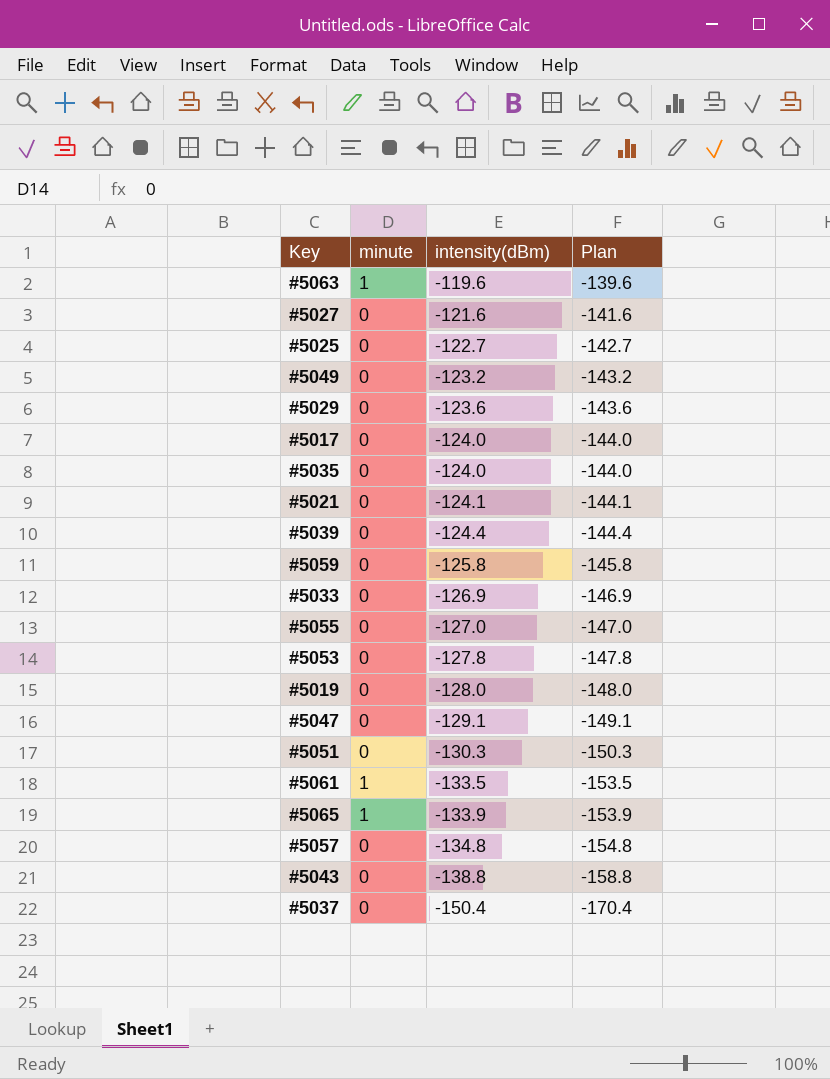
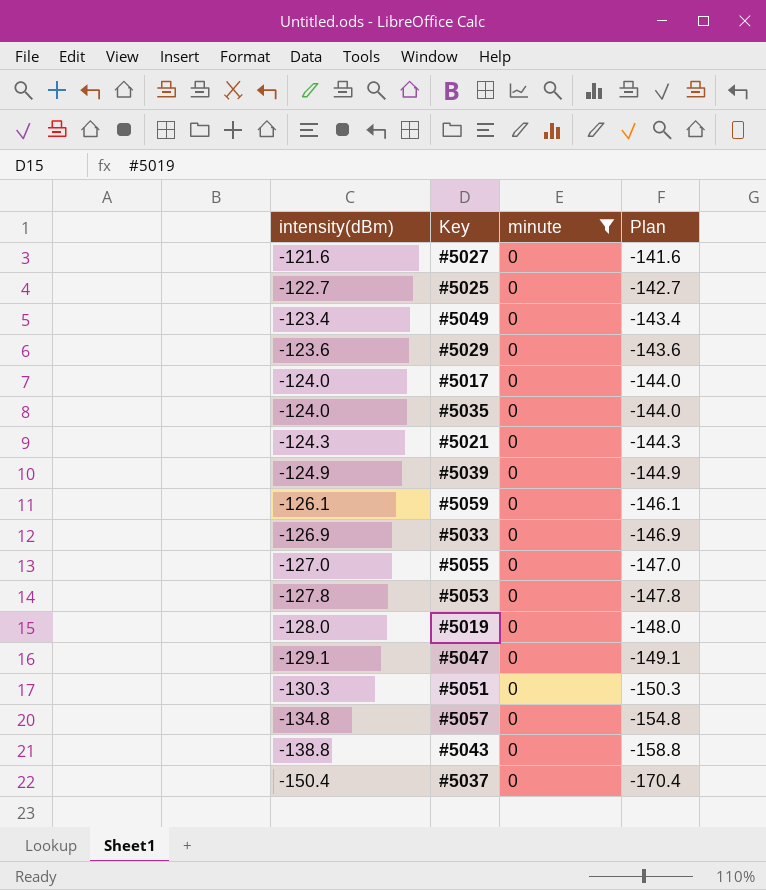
filter: none -> minute = 0
column intensity(dBm) | position: 3 -> 1
#5049 | intensity(dBm): -123.2 -> -123.4
#5049 | Plan: -143.2 -> -143.4
#5021 | intensity(dBm): -124.1 -> -124.3
#5021 | Plan: -144.1 -> -144.3
#5039 | intensity(dBm): -124.4 -> -124.9
#5039 | Plan: -144.4 -> -144.9
#5059 | intensity(dBm): -125.8 -> -126.1
#5059 | Plan: -145.8 -> -146.1

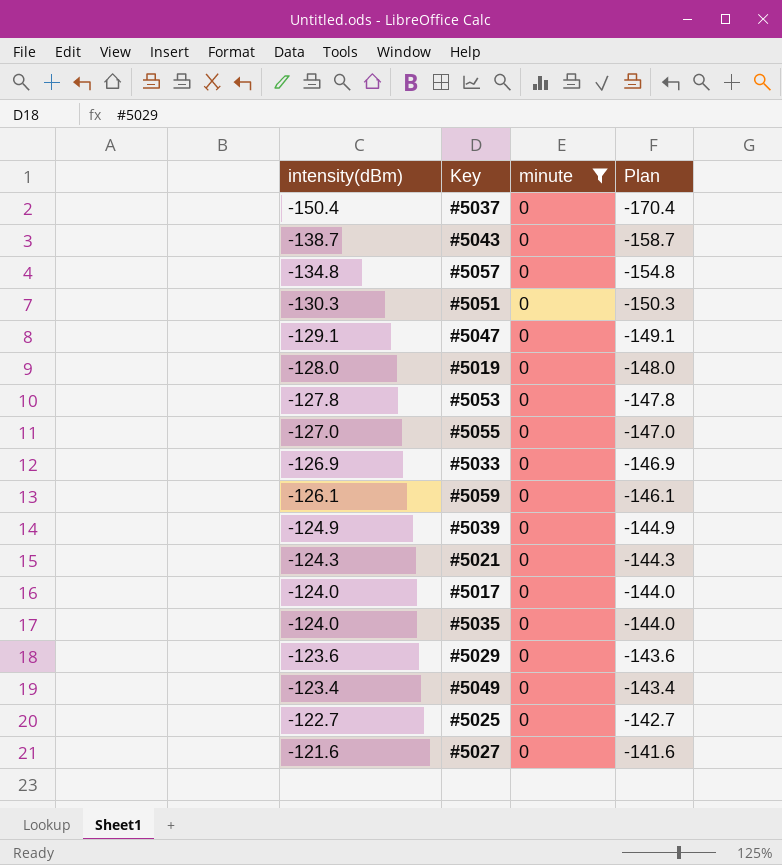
row order: intensity(dBm) descending -> intensity(dBm) ascending
#5043 | intensity(dBm): -138.8 -> -138.7
#5043 | Plan: -158.8 -> -158.7

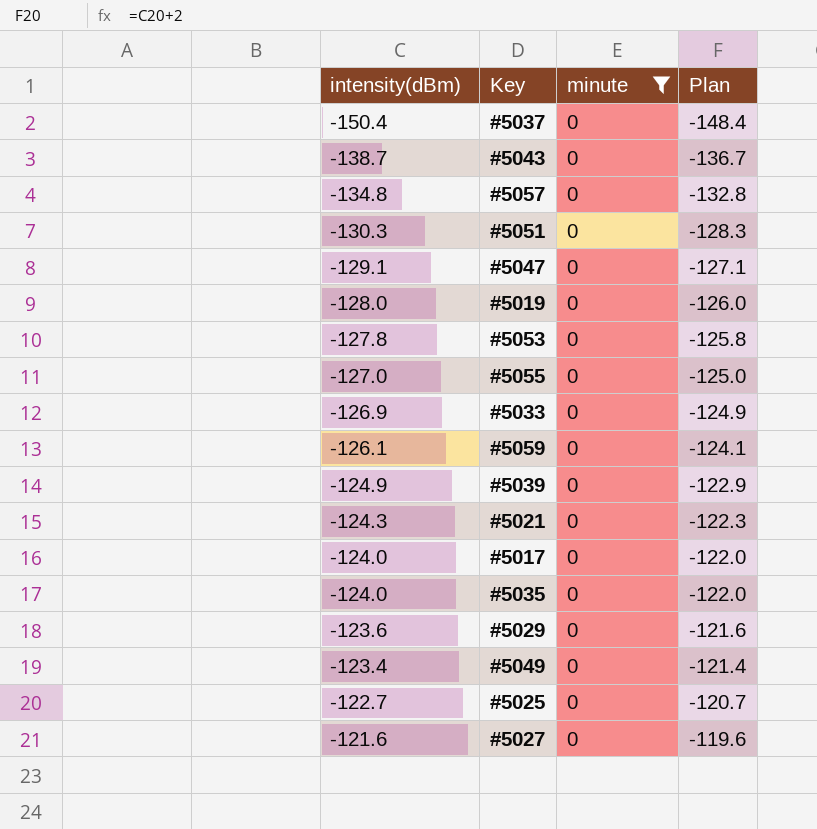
column Plan | formula: [intensity(dBm)] - 20 -> [intensity(dBm)] + 2

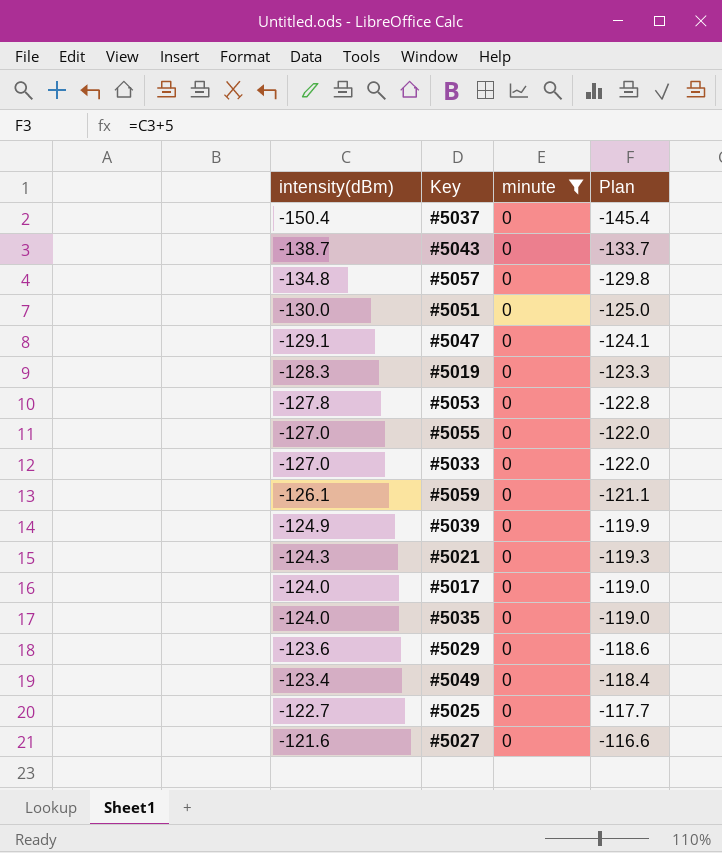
column Plan | formula: [intensity(dBm)] + 2 -> [intensity(dBm)] + 5
#5051 | intensity(dBm): -130.3 -> -130.0
#5019 | intensity(dBm): -128.0 -> -128.3
#5033 | intensity(dBm): -126.9 -> -127.0

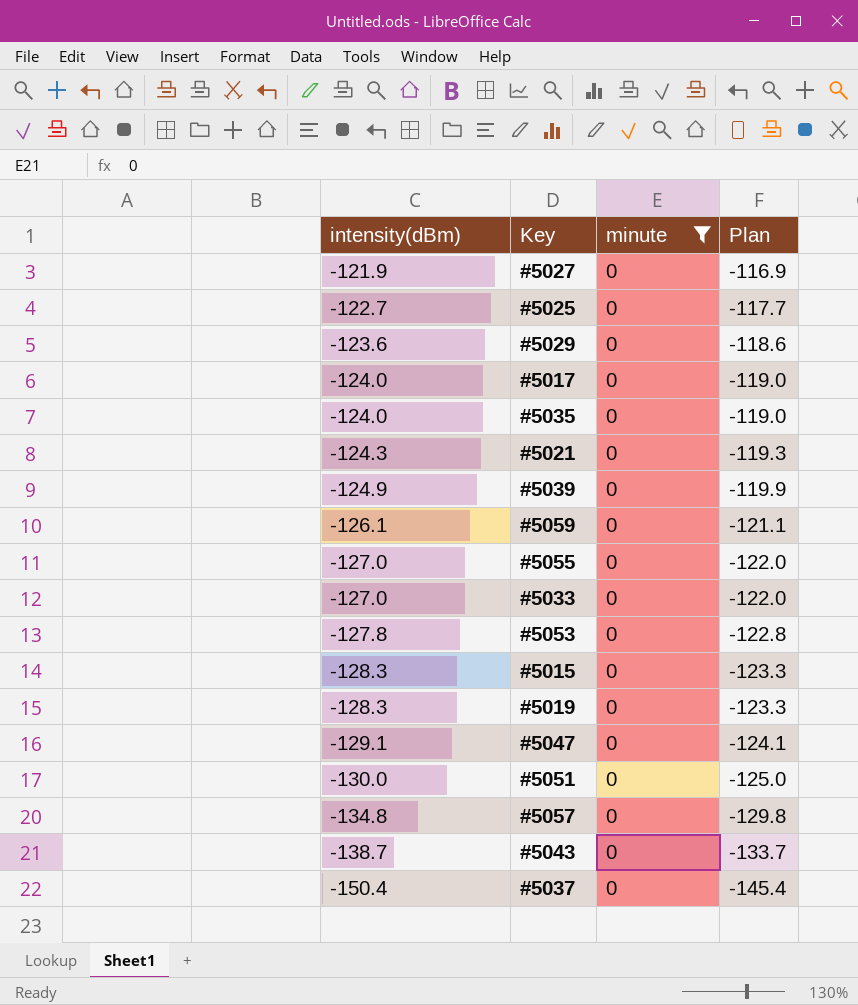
row order: intensity(dBm) ascending -> intensity(dBm) descending
row #5049: -123.4 | 0 | -118.4 -> none
#5027 | intensity(dBm): -121.6 -> -121.9
#5027 | Plan: -116.6 -> -116.9
row #5015: none -> -128.3 | 0 | -123.3

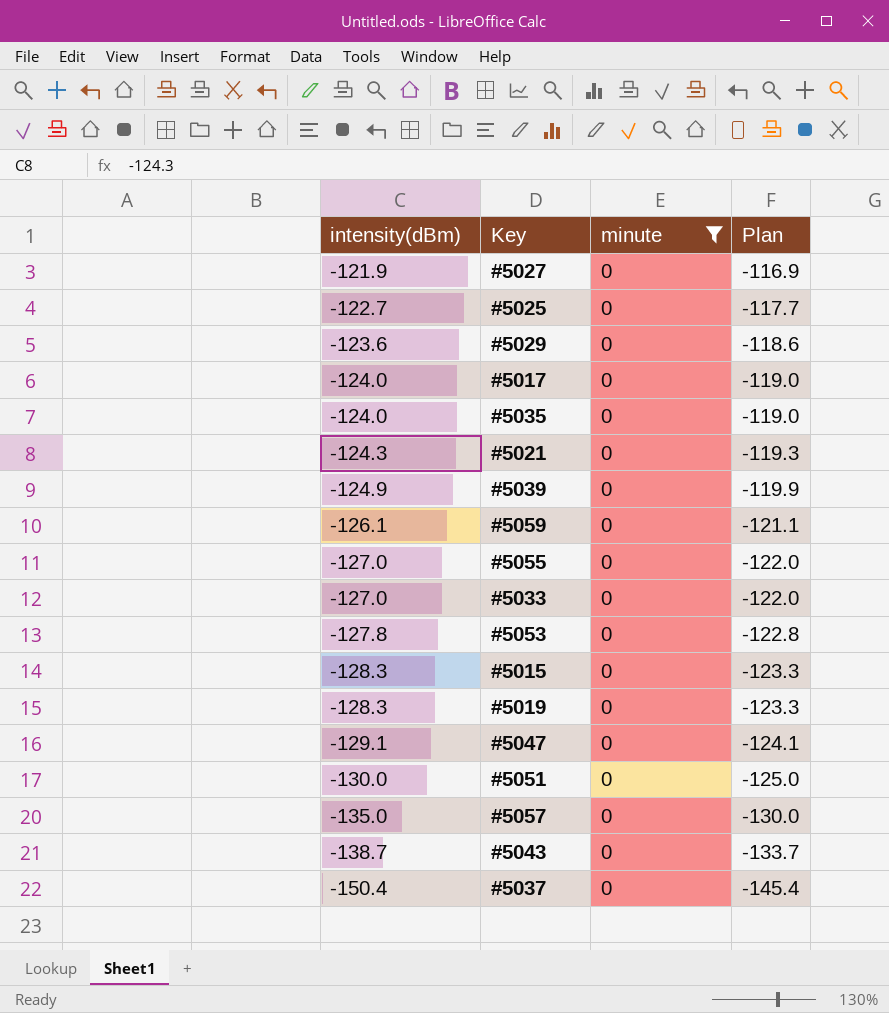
#5057 | intensity(dBm): -134.8 -> -135.0
#5057 | Plan: -129.8 -> -130.0

